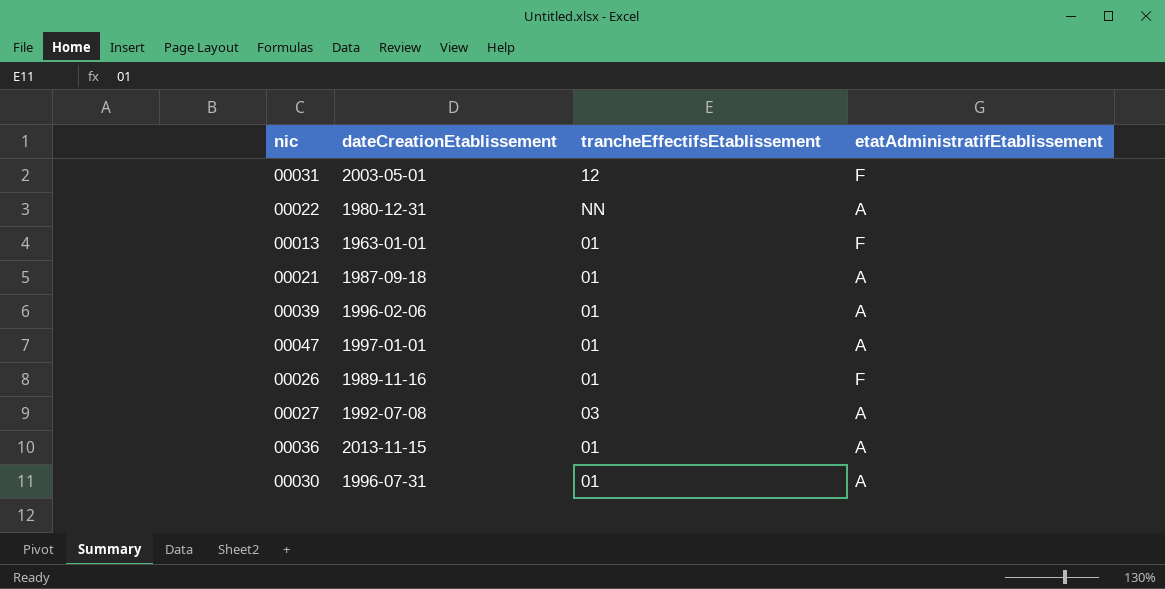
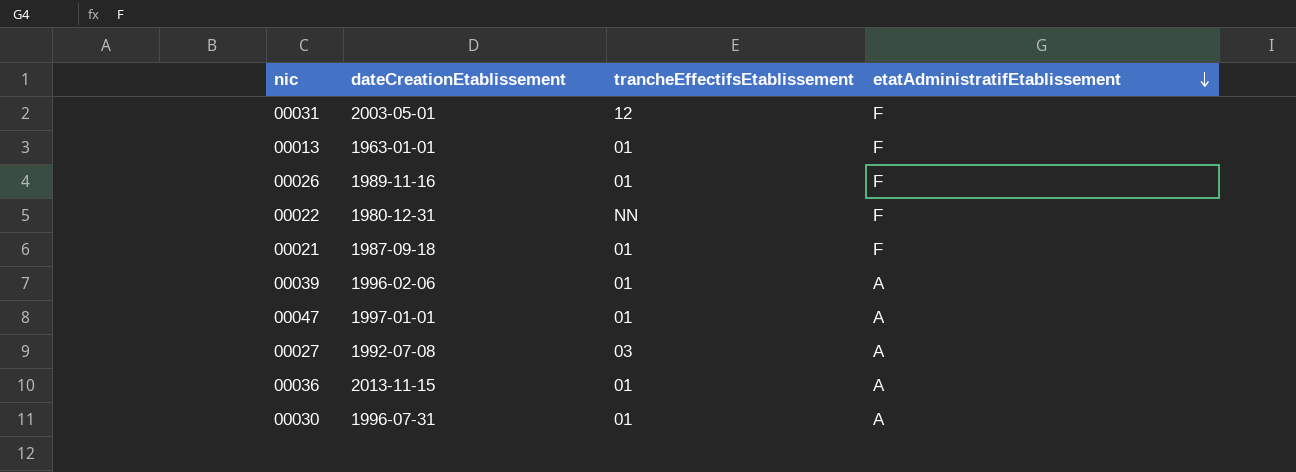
row order: none -> etatAdministratifEtablissement descending
00022 | etatAdministratifEtablissement: A -> F
00021 | etatAdministratifEtablissement: A -> F

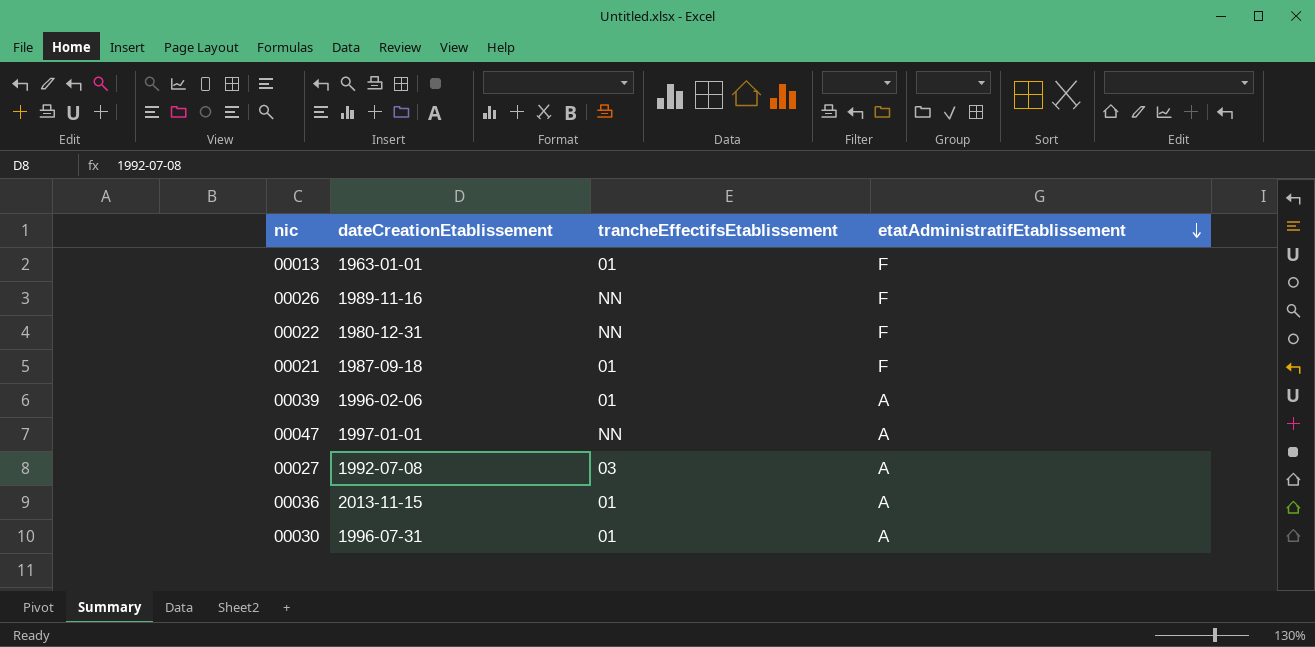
row 00031: 2003-05-01 | 12 | F -> none
00026 | trancheEffectifsEtablissement: 01 -> NN
00047 | trancheEffectifsEtablissement: 01 -> NN

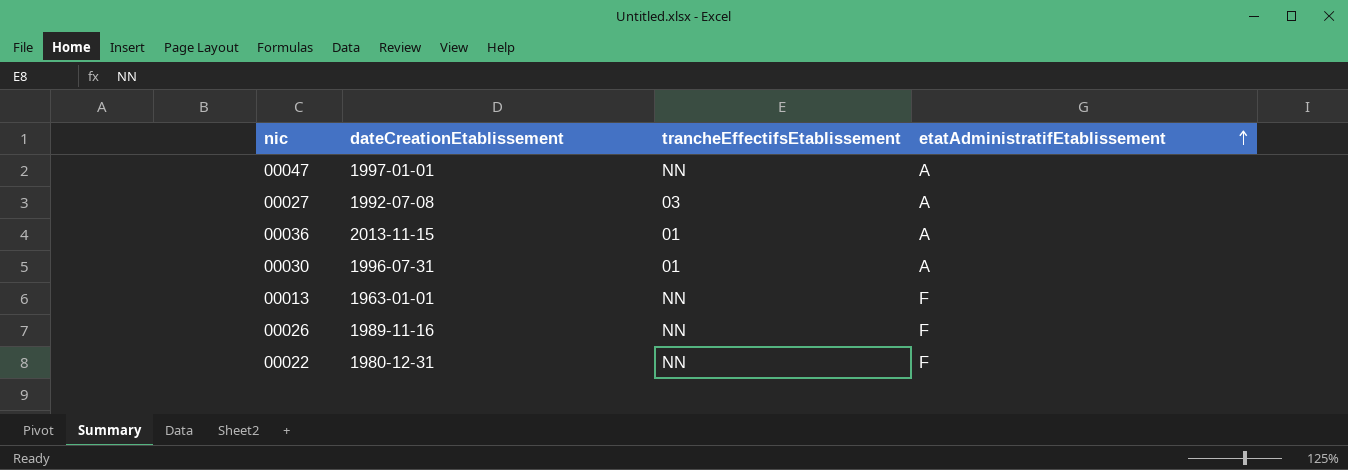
row order: etatAdministratifEtablissement descending -> etatAdministratifEtablissement ascending
row 00021: 1987-09-18 | 01 | F -> none
row 00039: 1996-02-06 | 01 | A -> none
00013 | trancheEffectifsEtablissement: 01 -> NN

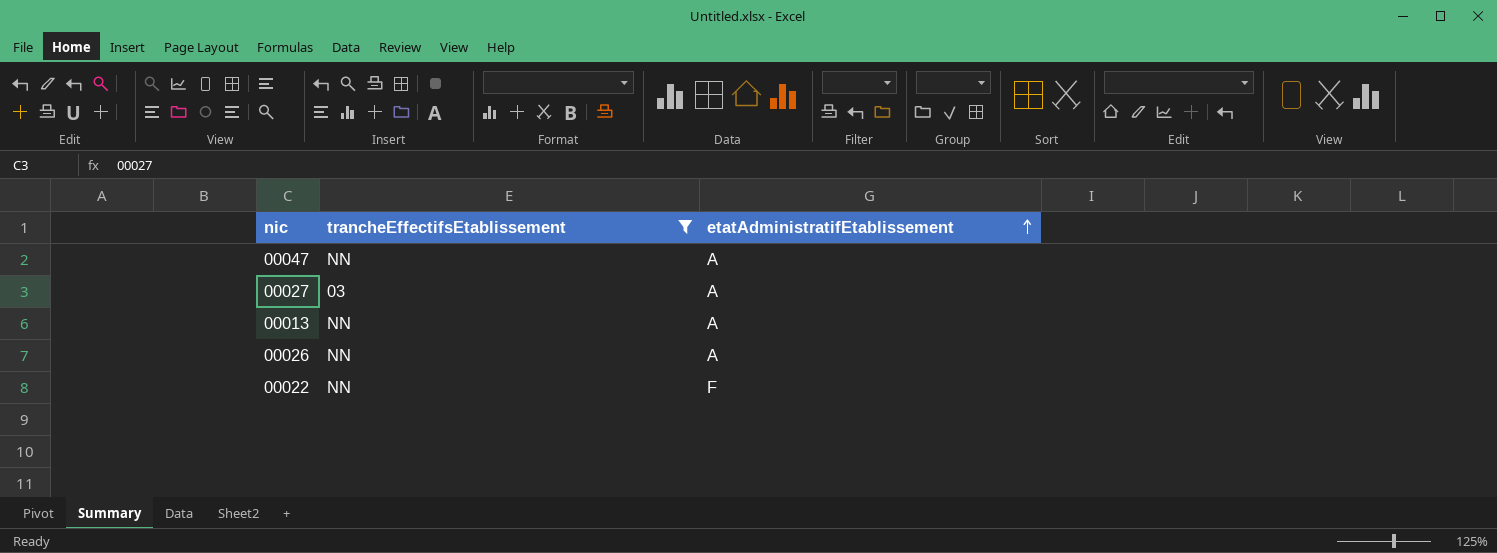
filter: none -> trancheEffectifsEtablissement != 01
column dateCreationEtablissement | position: 2 -> none
00013 | etatAdministratifEtablissement: F -> A
00026 | etatAdministratifEtablissement: F -> A

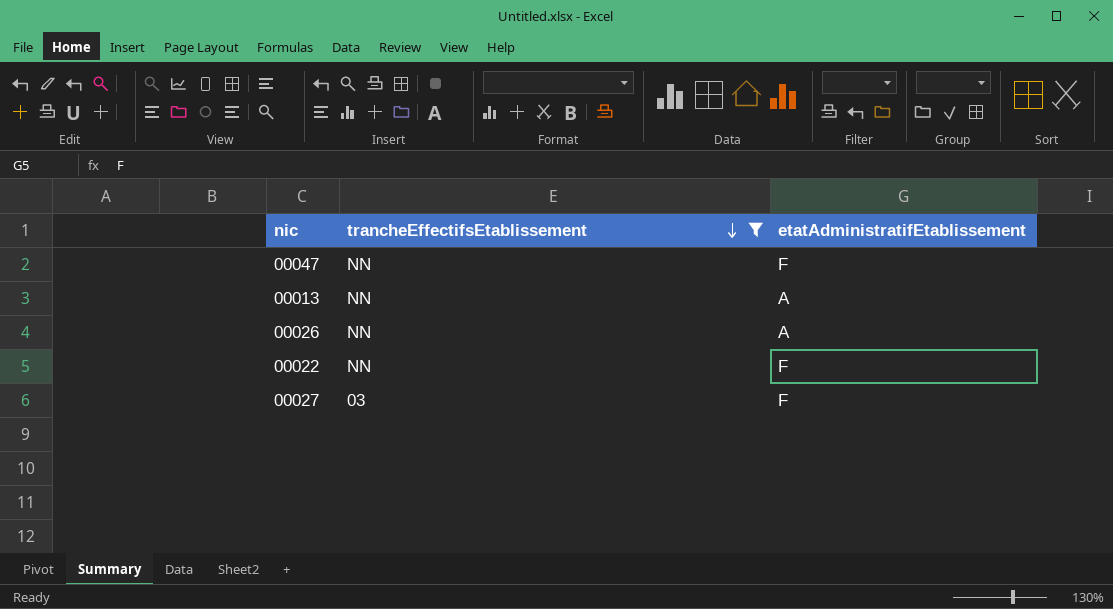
row order: etatAdministratifEtablissement ascending -> trancheEffectifsEtablissement descending
00047 | etatAdministratifEtablissement: A -> F
00027 | etatAdministratifEtablissement: A -> F

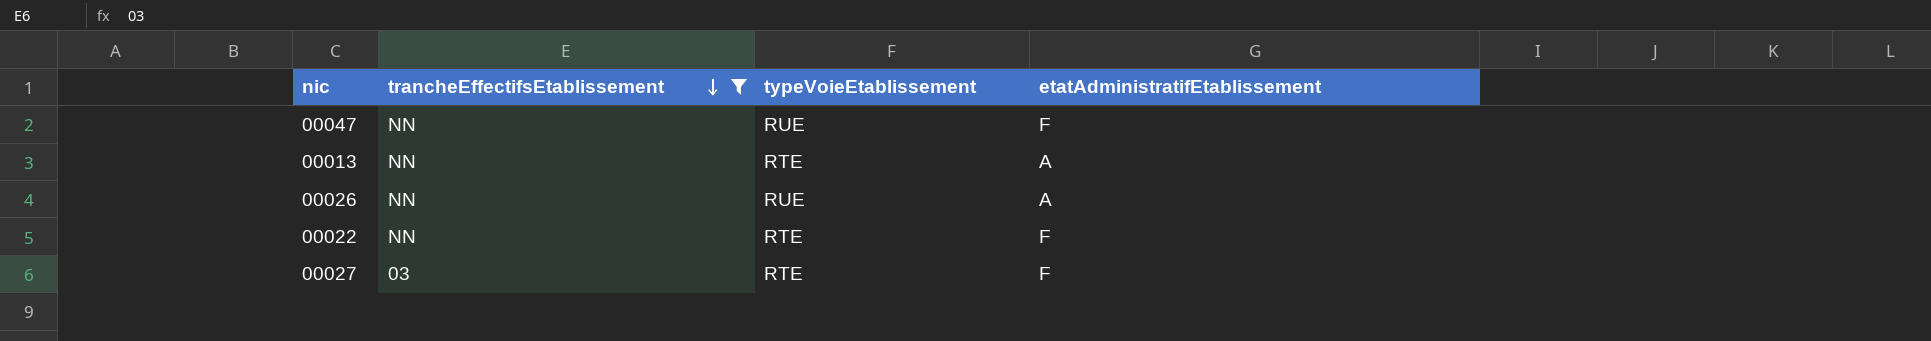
column typeVoieEtablissement | position: none -> 3

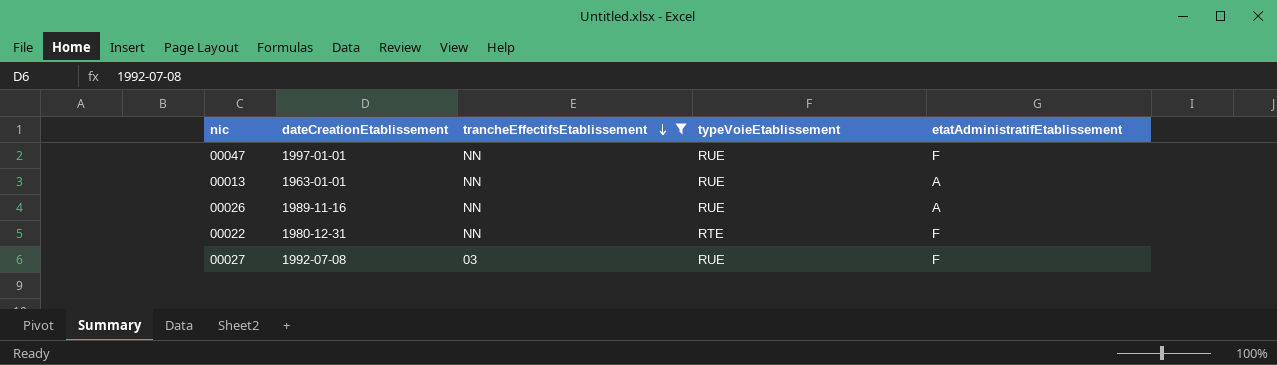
column dateCreationEtablissement | position: none -> 2
00013 | typeVoieEtablissement: RTE -> RUE
00027 | typeVoieEtablissement: RTE -> RUE

